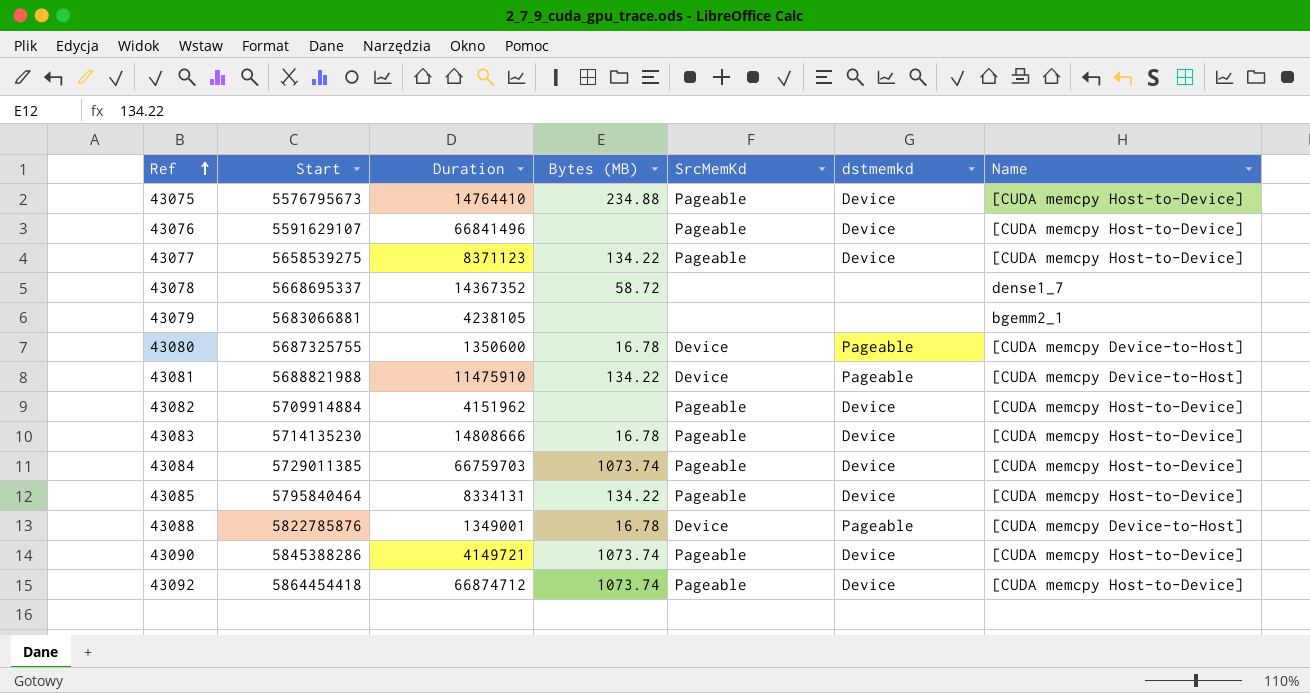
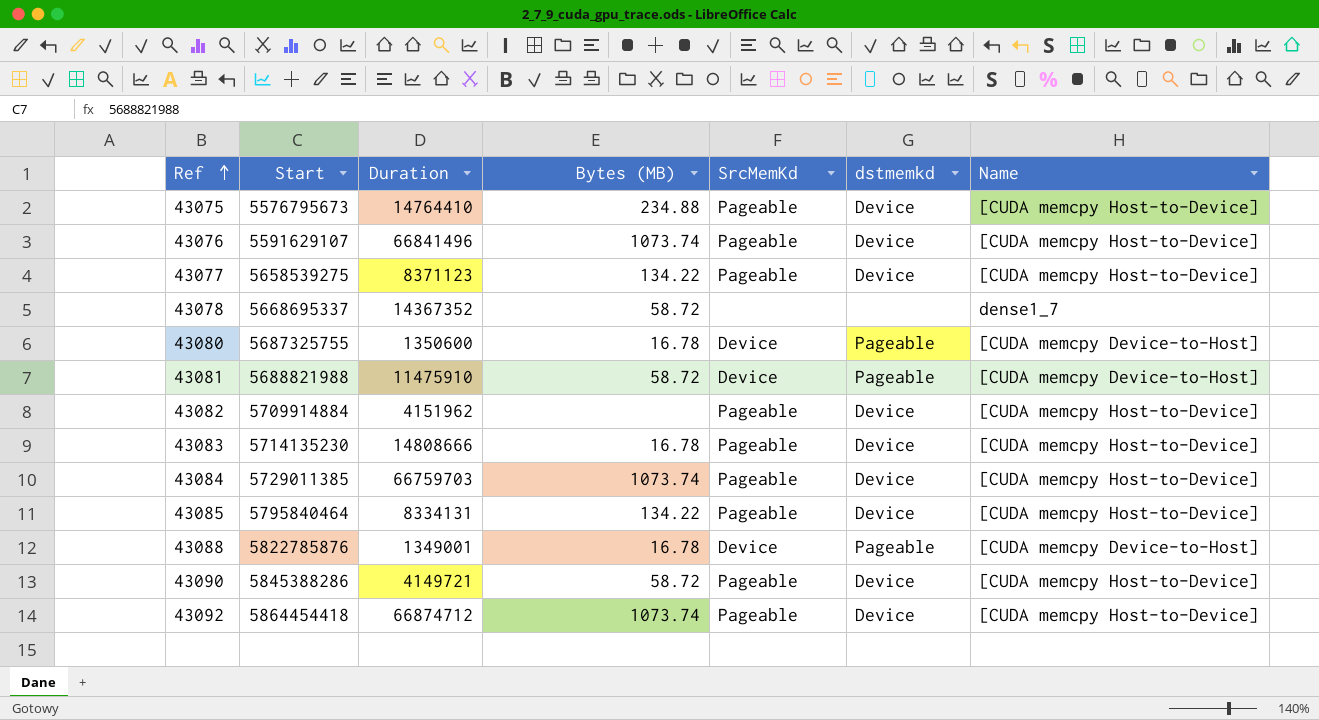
row 43079: 5683066881 | 4238105 | none | none | none | bgemm2_1 -> none
43076 | Bytes (MB): none -> 1073.74
43081 | Bytes (MB): 134.22 -> 58.72
43090 | Bytes (MB): 1073.74 -> 58.72

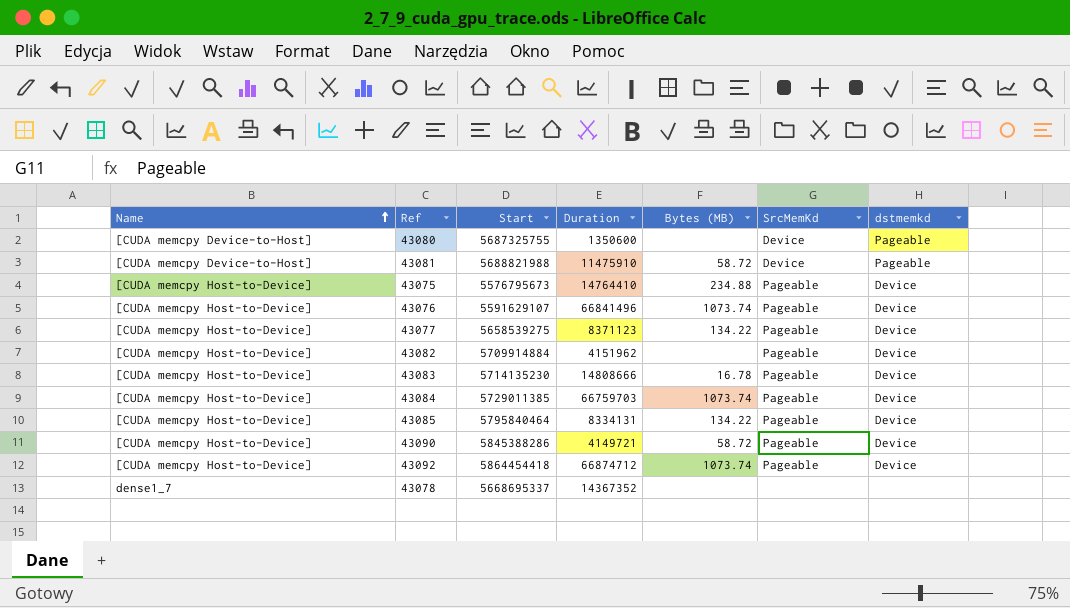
row order: Ref ascending -> Name ascending
column Name | position: 7 -> 1
row 43088: 5822785876 | 1349001 | 16.78 | Device | Pageable | [CUDA memcpy Device-to-Host] -> none
43080 | Bytes (MB): 16.78 -> none
43078 | Bytes (MB): 58.72 -> none

